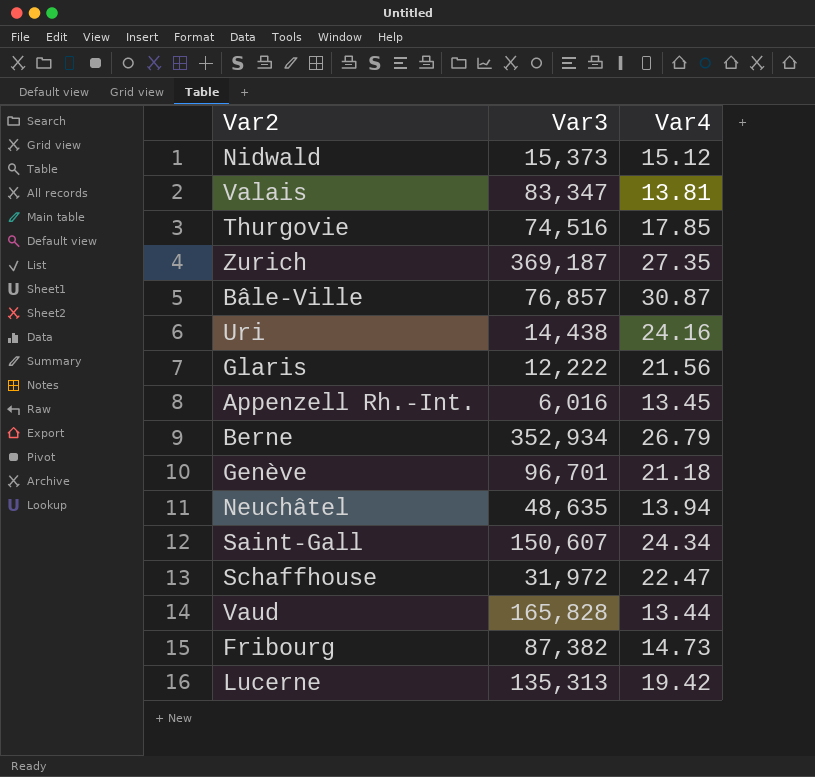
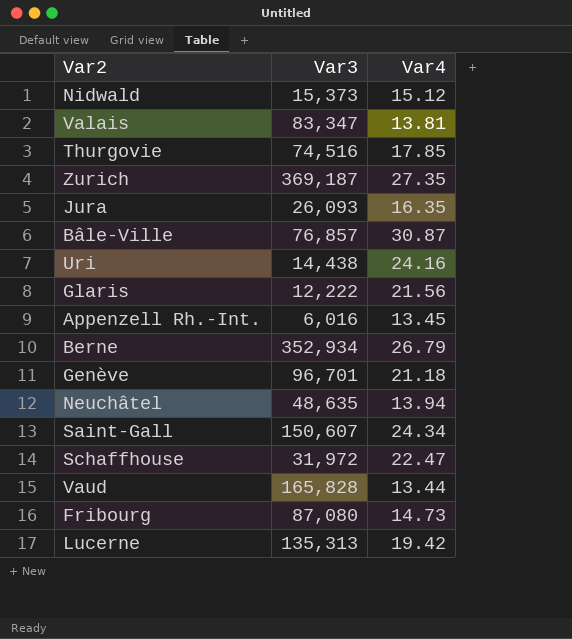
row Jura: none -> 26,093 | 16.35
Fribourg | Var3: 87,382 -> 87,080

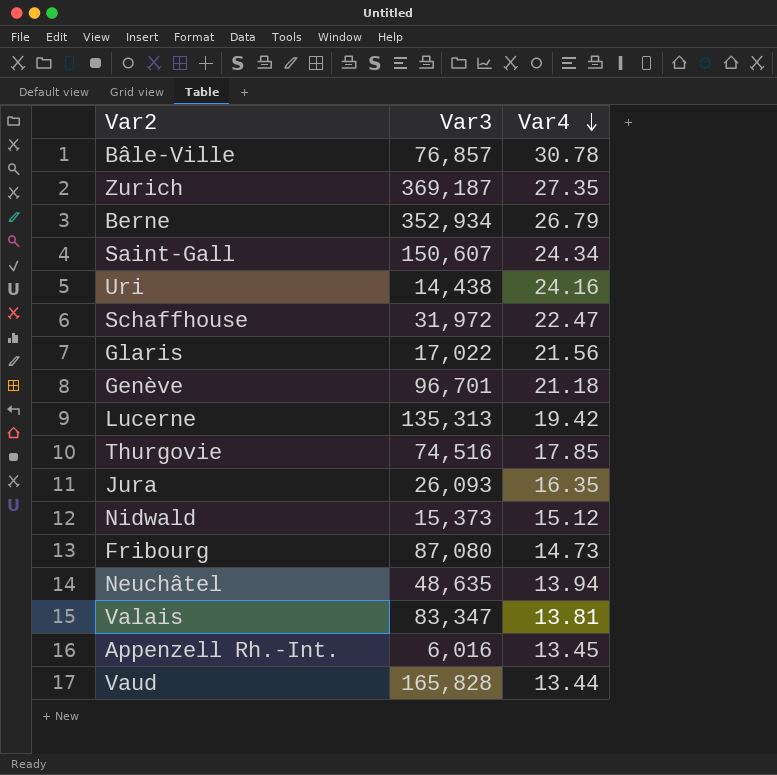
row order: none -> Var4 descending
Bâle-Ville | Var4: 30.87 -> 30.78
Glaris | Var3: 12,222 -> 17,022

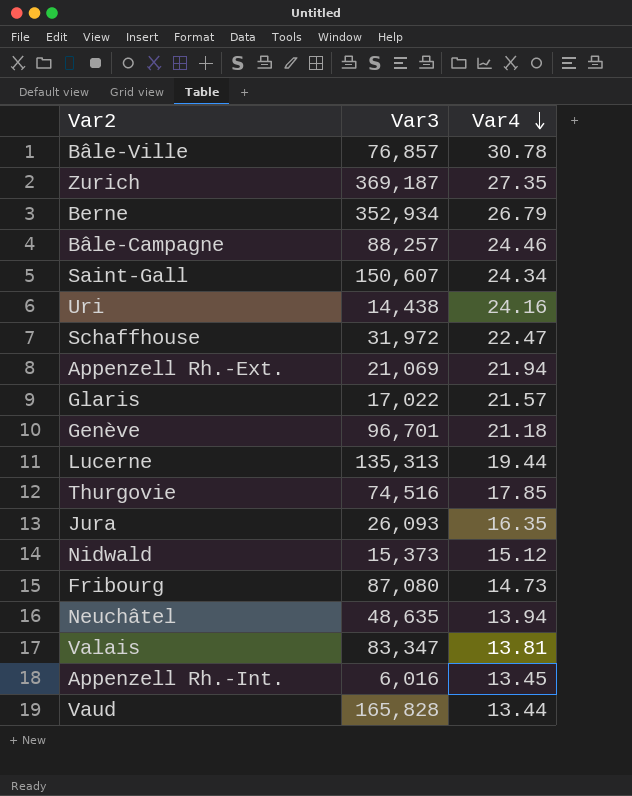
row Bâle-Campagne: none -> 88,257 | 24.46
row Appenzell Rh.-Ext.: none -> 21,069 | 21.94
Glaris | Var4: 21.56 -> 21.57
Lucerne | Var4: 19.42 -> 19.44

